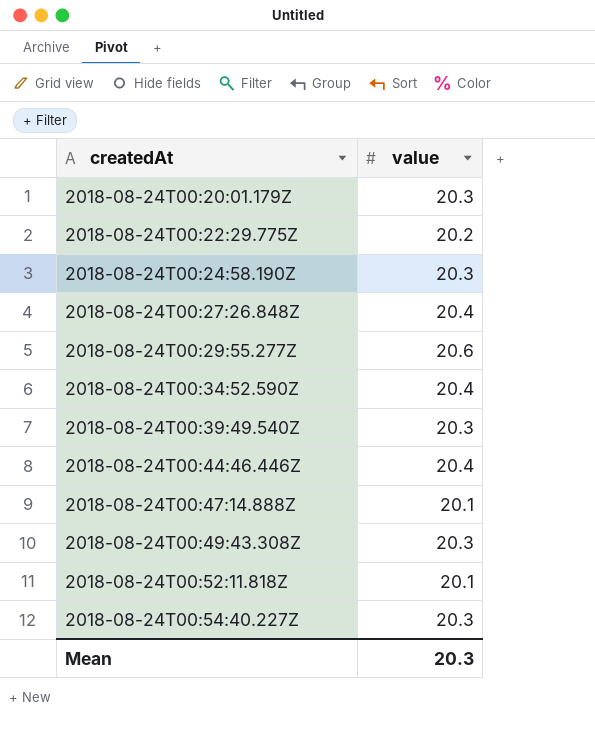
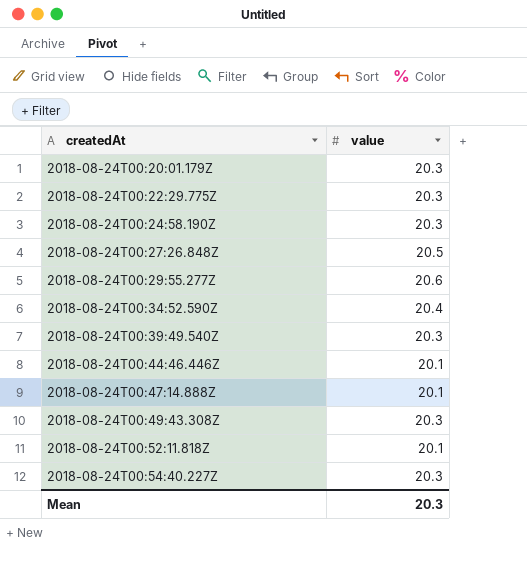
2018-08-24T00:22:29.775Z | value: 20.2 -> 20.3
2018-08-24T00:27:26.848Z | value: 20.4 -> 20.5
2018-08-24T00:44:46.446Z | value: 20.4 -> 20.1

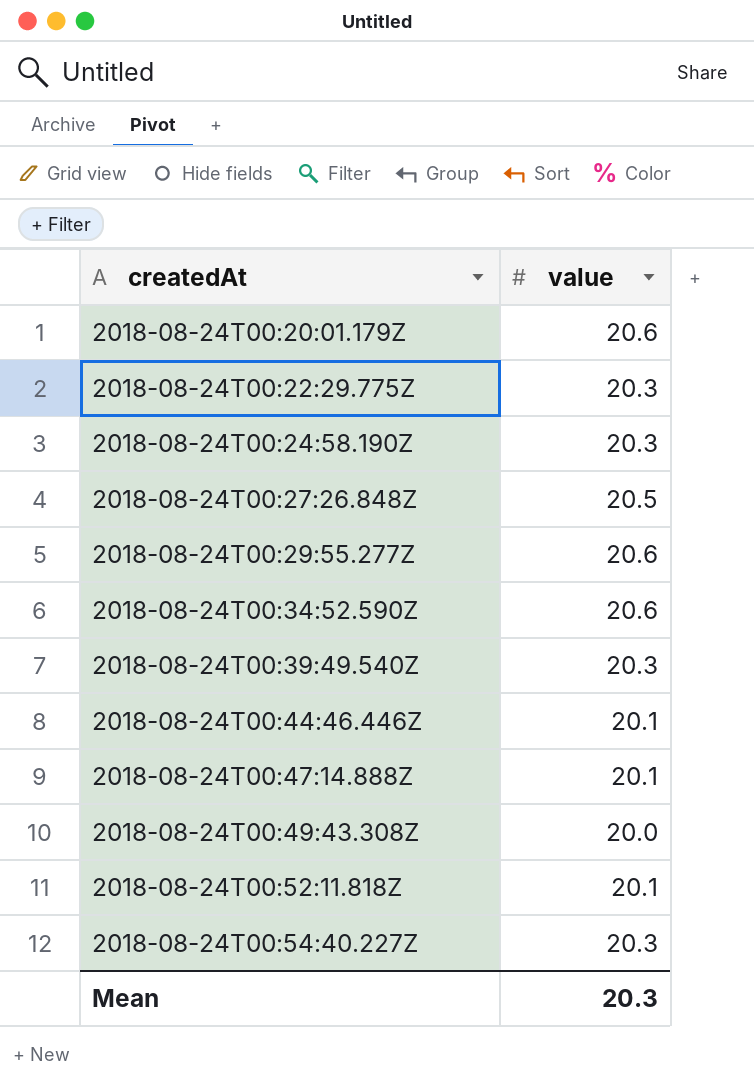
2018-08-24T00:20:01.179Z | value: 20.3 -> 20.6
2018-08-24T00:34:52.590Z | value: 20.4 -> 20.6
2018-08-24T00:49:43.308Z | value: 20.3 -> 20.0

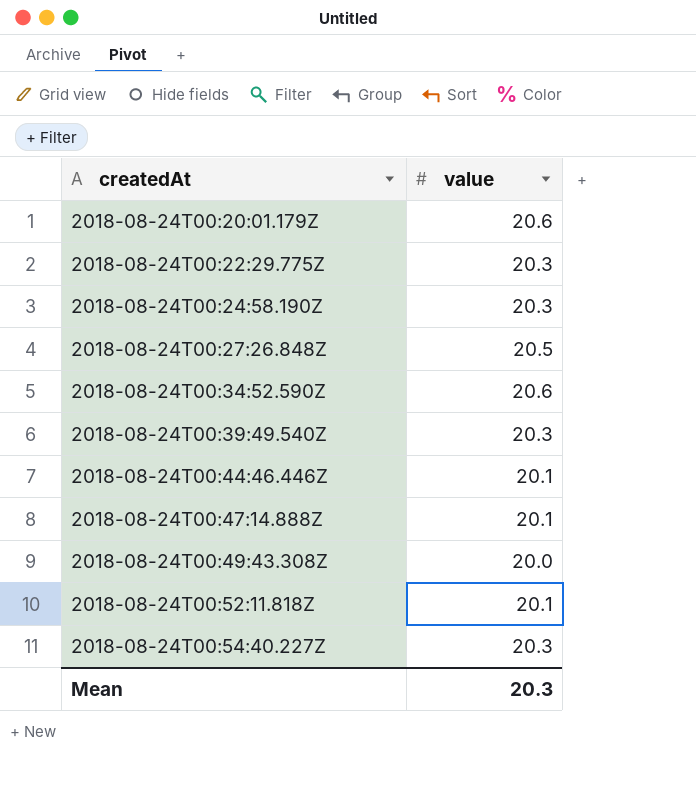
row 2018-08-24T00:29:55.277Z: 20.6 -> none

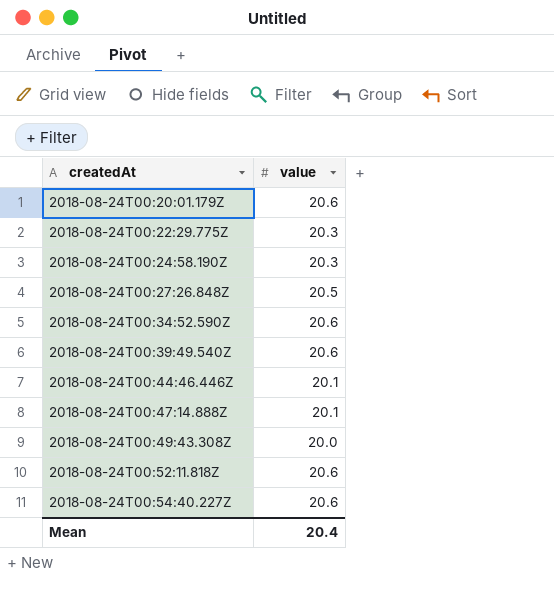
2018-08-24T00:39:49.540Z | value: 20.3 -> 20.6
2018-08-24T00:52:11.818Z | value: 20.1 -> 20.6
2018-08-24T00:54:40.227Z | value: 20.3 -> 20.6
Mean | value: 20.3 -> 20.4

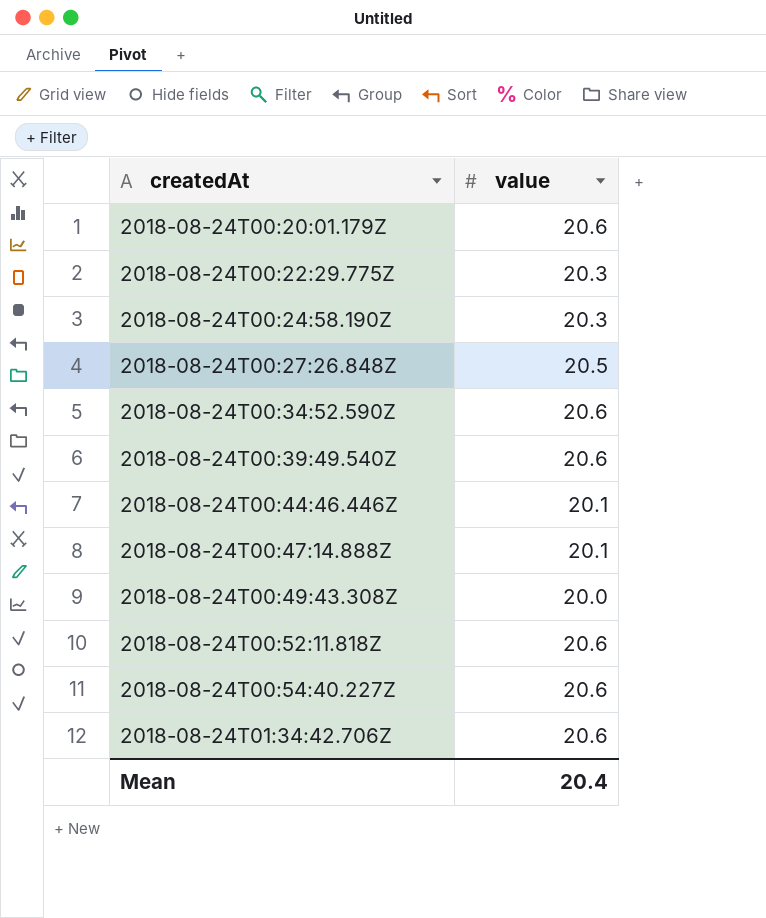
row 2018-08-24T01:34:42.706Z: none -> 20.6

